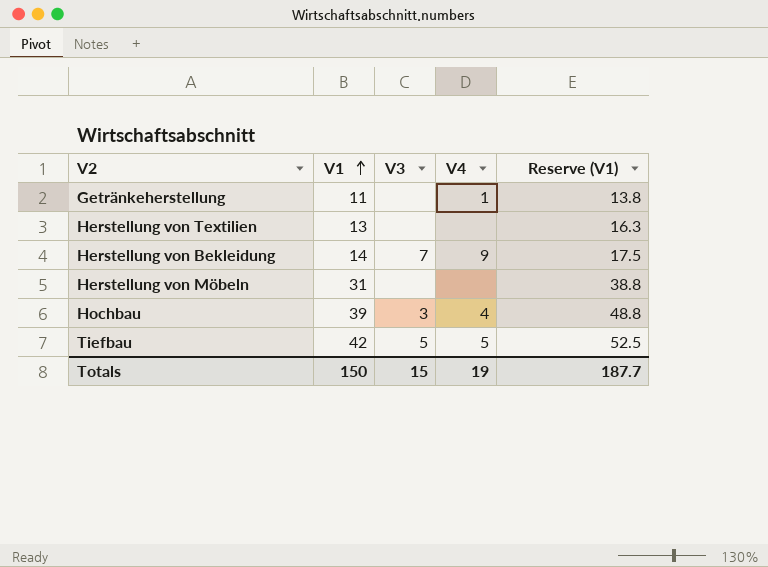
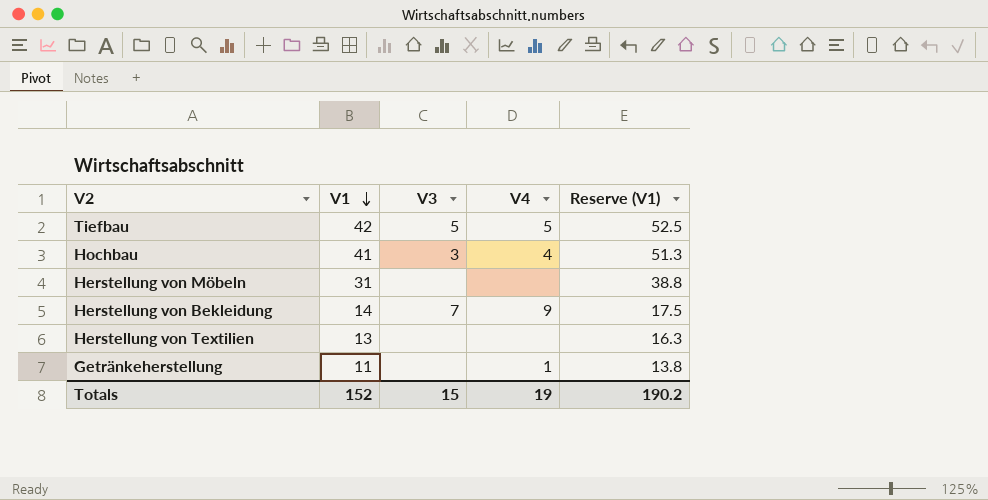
row order: V1 ascending -> V1 descending
Hochbau | V1: 39 -> 41
Hochbau | Reserve (V1): 48.8 -> 51.3
Totals | V1: 150 -> 152
Totals | Reserve (V1): 187.7 -> 190.2

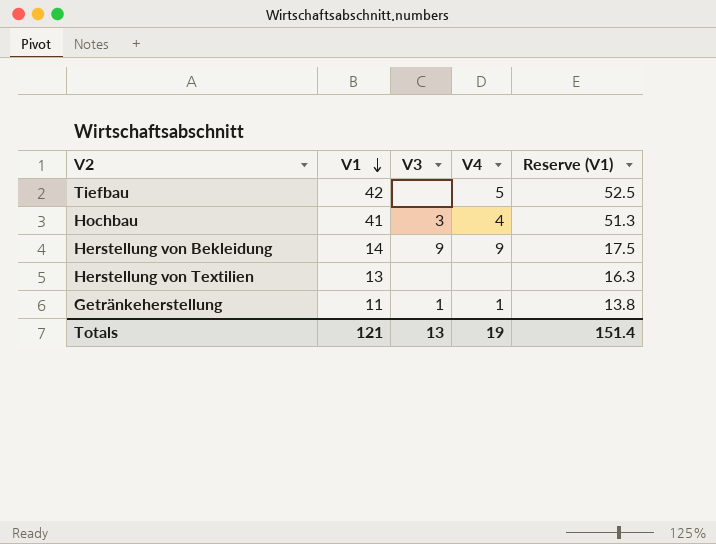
row Herstellung von Möbeln: 31 | none | none | 38.8 -> none
Tiefbau | V3: 5 -> none
Herstellung von Bekleidung | V3: 7 -> 9
Getränkeherstellung | V3: none -> 1
Totals | V1: 152 -> 121
Totals | V3: 15 -> 13
Totals | Reserve (V1): 190.2 -> 151.4

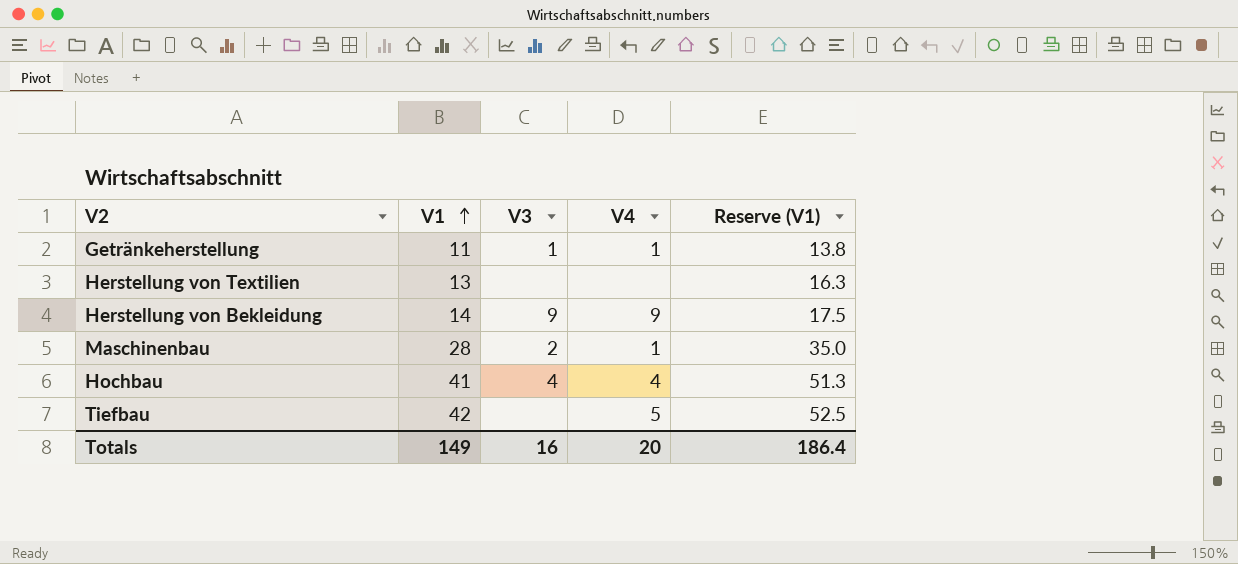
row order: V1 descending -> V1 ascending
row Maschinenbau: none -> 28 | 2 | 1 | 35.0
Hochbau | V3: 3 -> 4
Totals | V1: 121 -> 149
Totals | V3: 13 -> 16
Totals | V4: 19 -> 20
Totals | Reserve (V1): 151.4 -> 186.4

